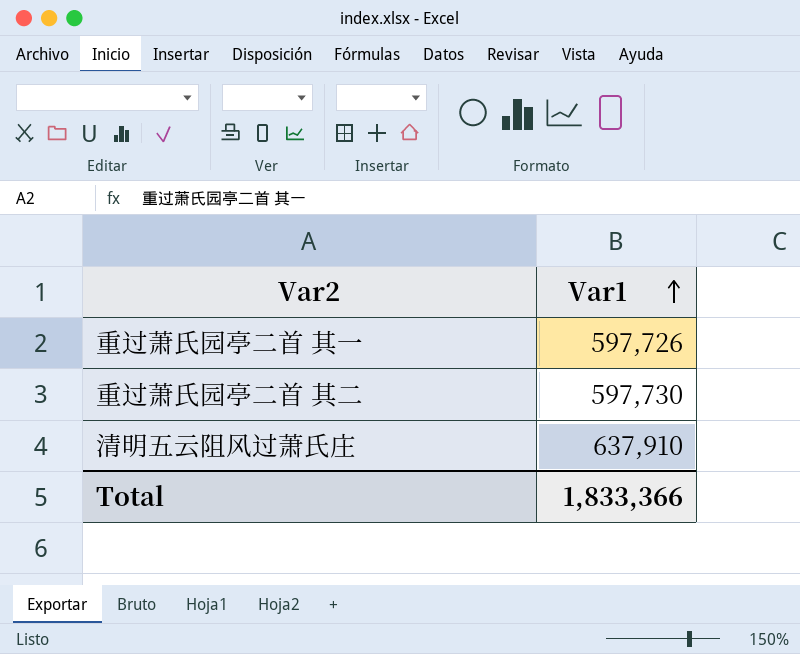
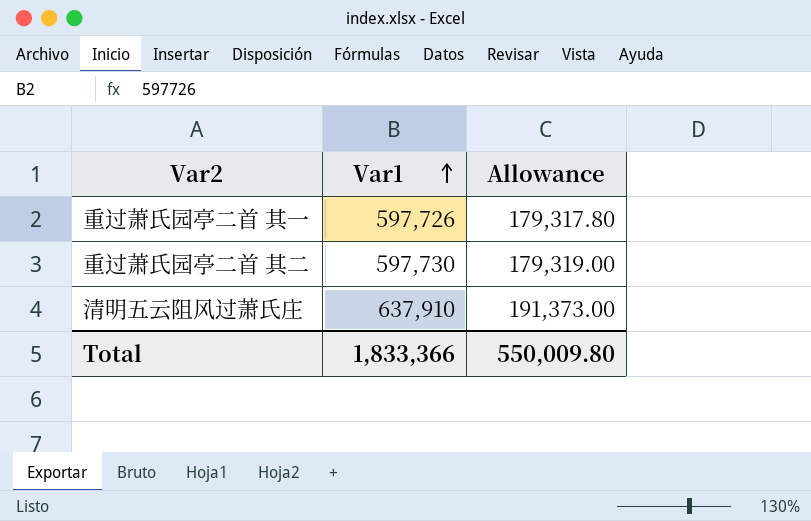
column Allowance | formula: none -> [Var1] * 0.3

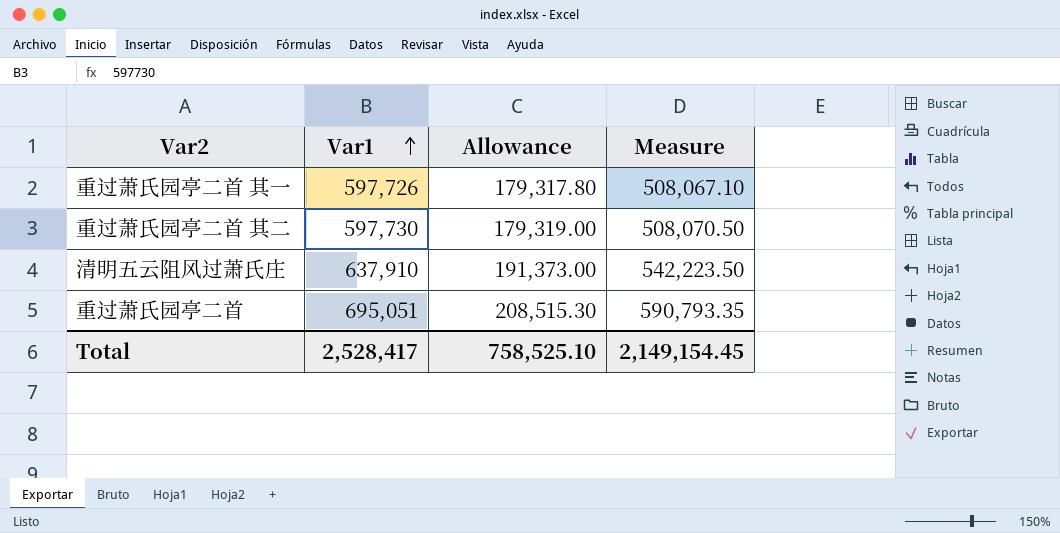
column Measure | formula: none -> [Var1] * 0.85
row 重过萧氏园亭二首: none -> 695,051 | 208,515.30 | 590,793.35
Total | Var1: 1,833,366 -> 2,528,417
Total | Allowance: 550,009.80 -> 758,525.10

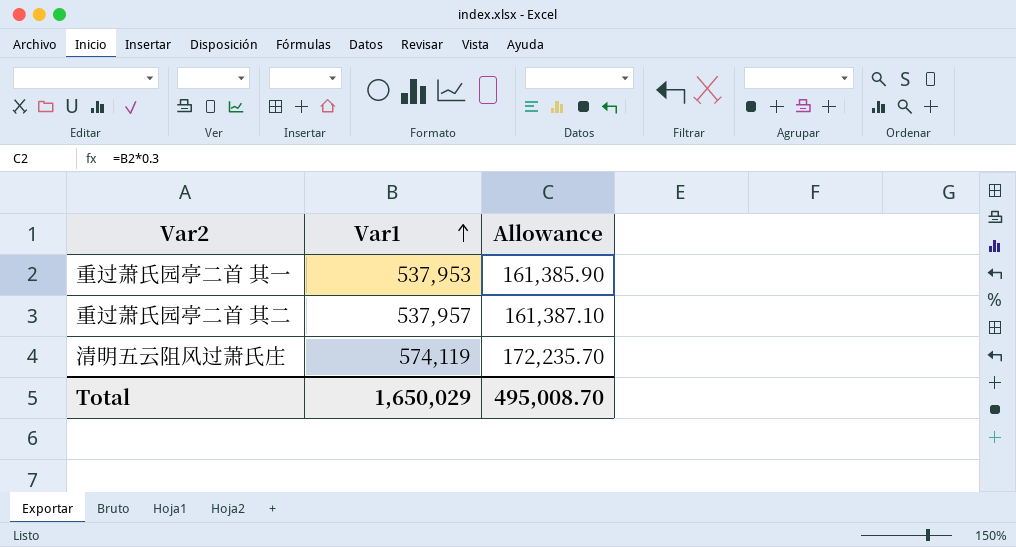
column Measure | formula: [Var1] * 0.85 -> none
row 重过萧氏园亭二首: 695,051 | 208,515.30 | 590,793.35 -> none
重过萧氏园亭二首 其一 | Var1: 597,726 -> 537,953
重过萧氏园亭二首 其一 | Allowance: 179,317.80 -> 161,385.90
重过萧氏园亭二首 其二 | Var1: 597,730 -> 537,957
重过萧氏园亭二首 其二 | Allowance: 179,319.00 -> 161,387.10
清明五云阻风过萧氏庄 | Var1: 637,910 -> 574,119
清明五云阻风过萧氏庄 | Allowance: 191,373.00 -> 172,235.70
Total | Var1: 2,528,417 -> 1,650,029
Total | Allowance: 758,525.10 -> 495,008.70

